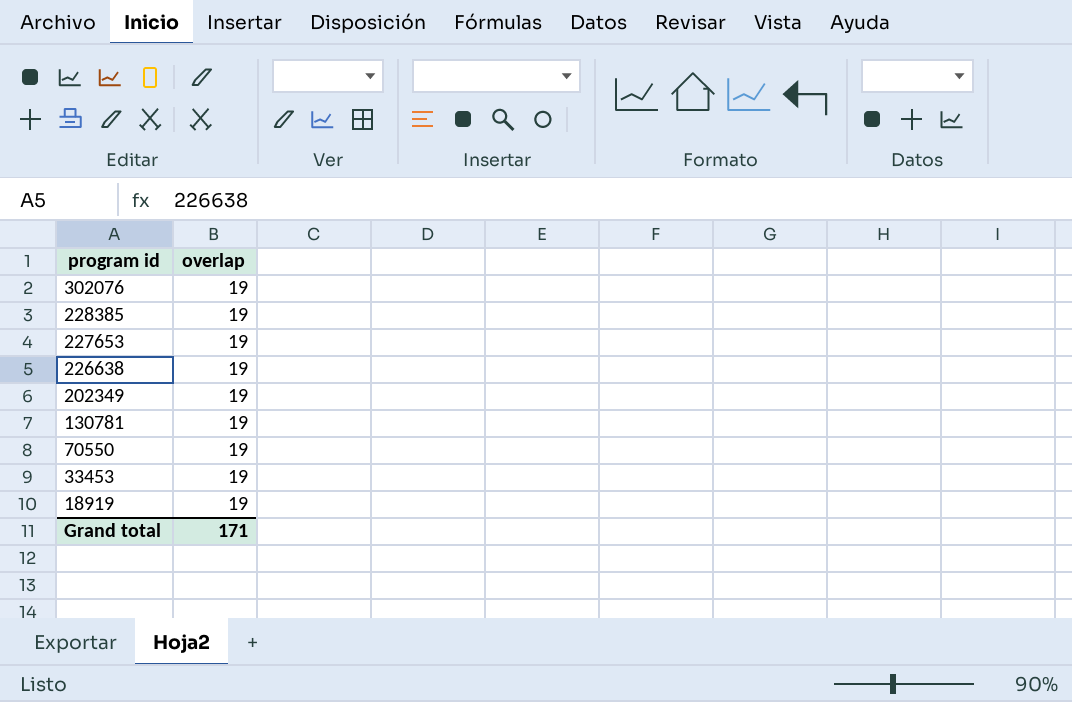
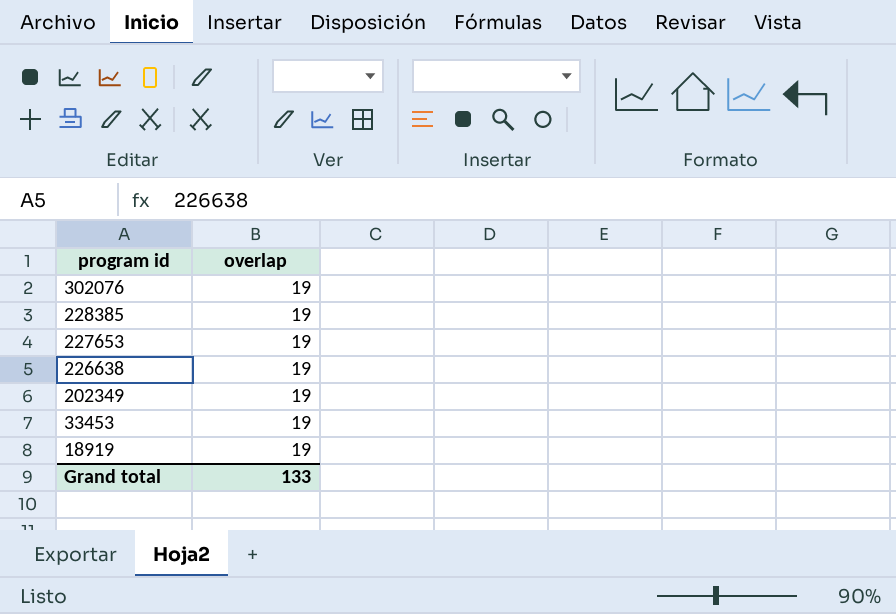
row 130781: 19 -> none
row 70550: 19 -> none
Grand total | overlap: 171 -> 133

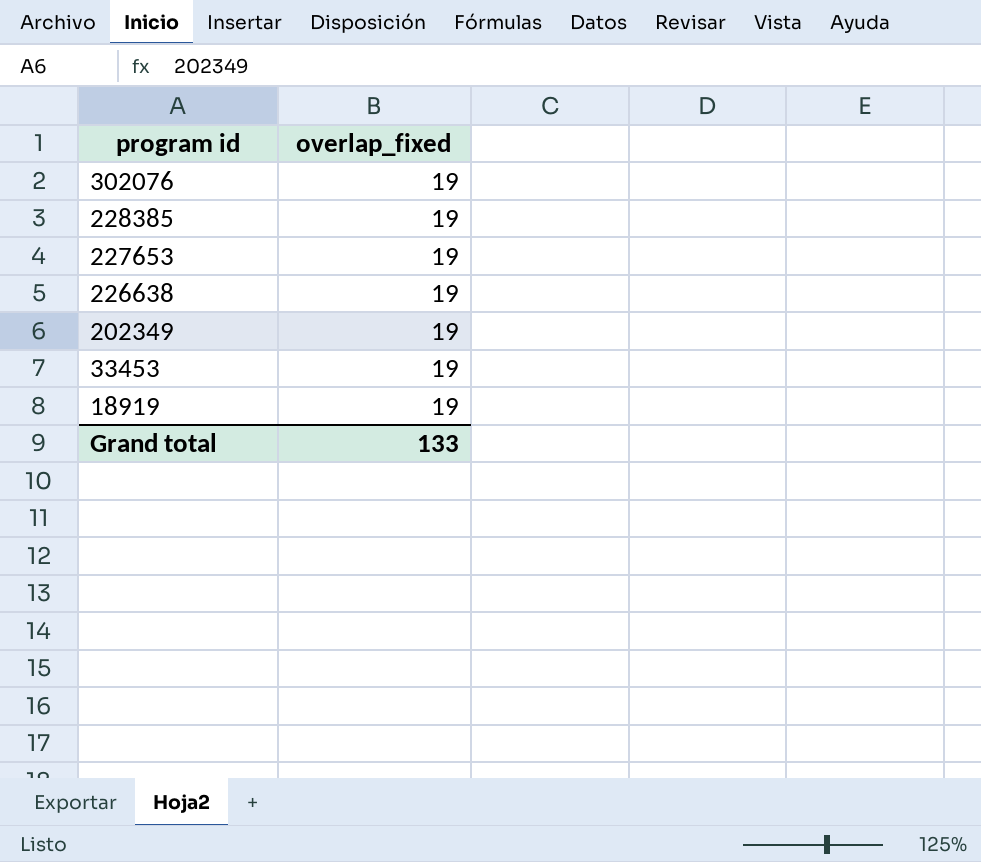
column name: overlap -> overlap_fixed

